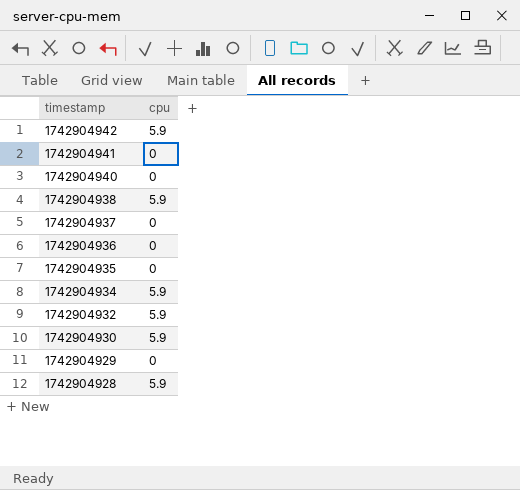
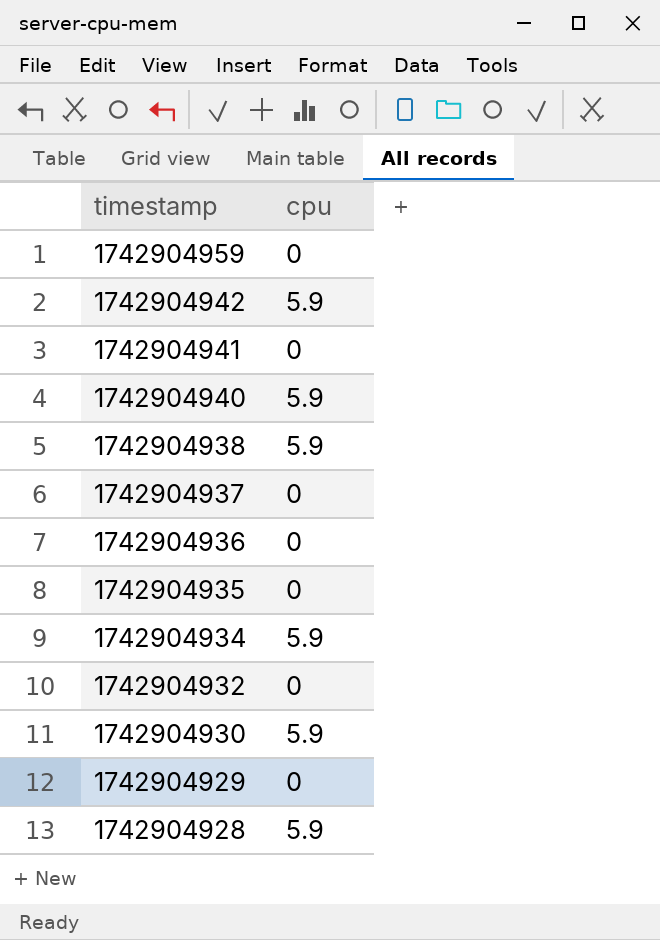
row 1742904959: none -> 0
1742904940 | cpu: 0 -> 5.9
1742904932 | cpu: 5.9 -> 0

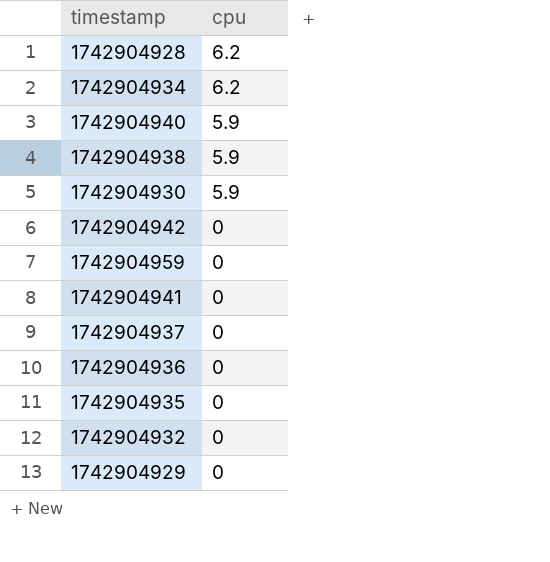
row order: timestamp descending -> cpu descending
1742904928 | cpu: 5.9 -> 6.2
1742904934 | cpu: 5.9 -> 6.2
1742904942 | cpu: 5.9 -> 0

